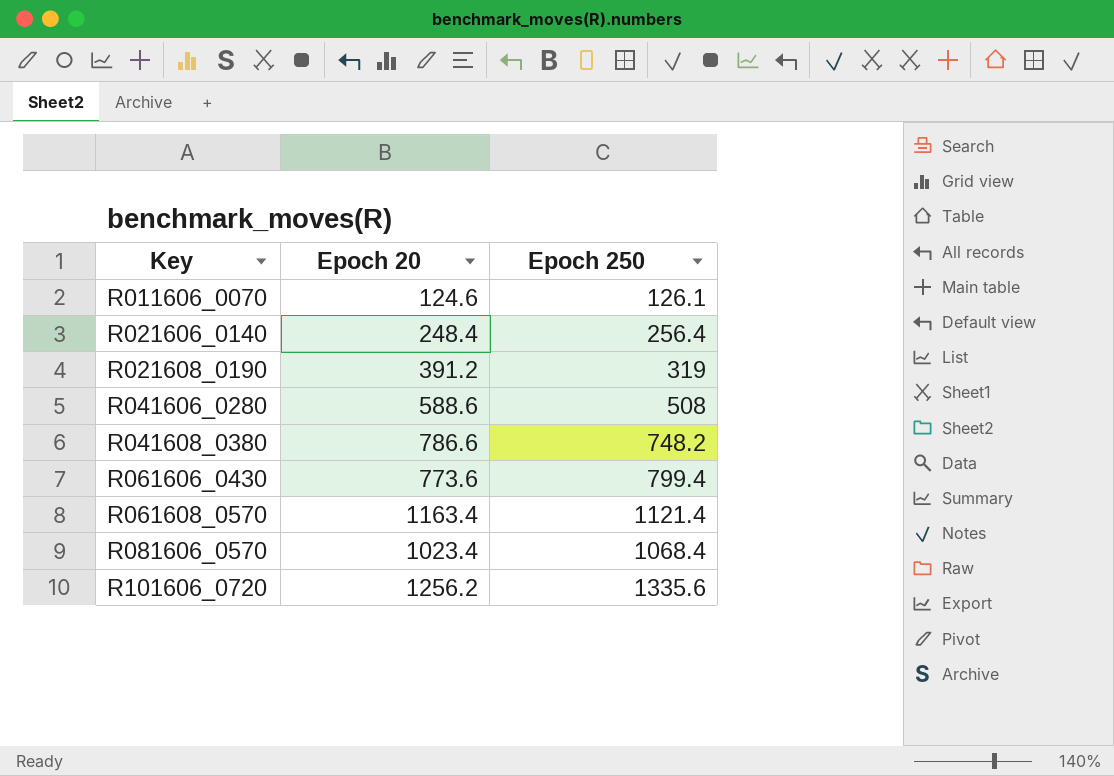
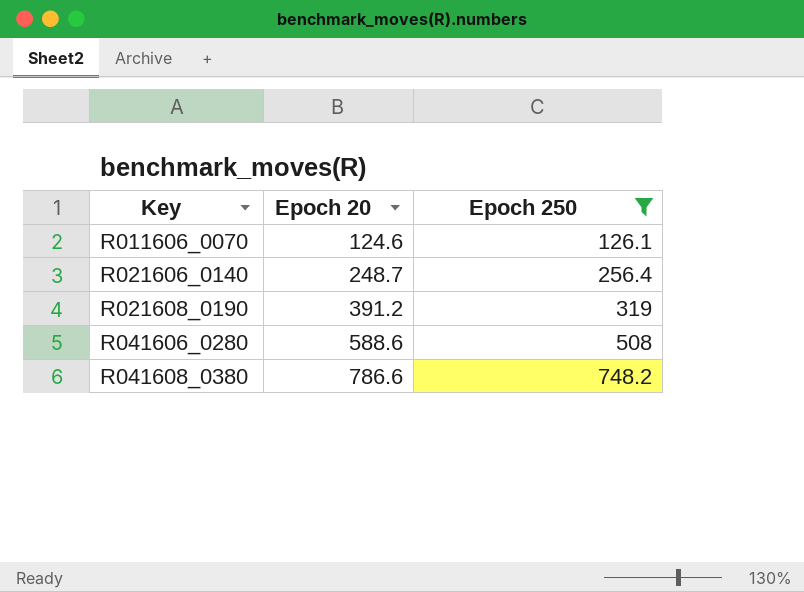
filter: none -> Epoch 250 <= 748.2
R021606_0140 | Epoch 20: 248.4 -> 248.7

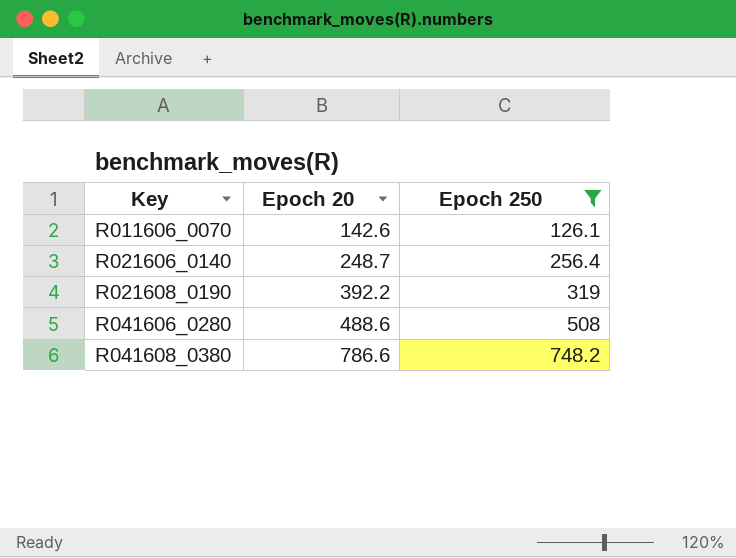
R011606_0070 | Epoch 20: 124.6 -> 142.6
R021608_0190 | Epoch 20: 391.2 -> 392.2
R041606_0280 | Epoch 20: 588.6 -> 488.6

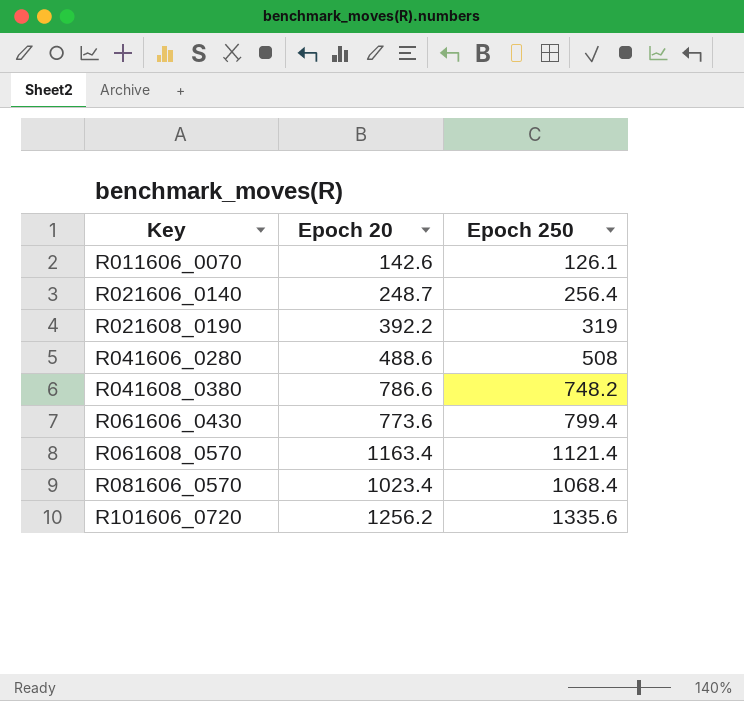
filter: Epoch 250 <= 748.2 -> none

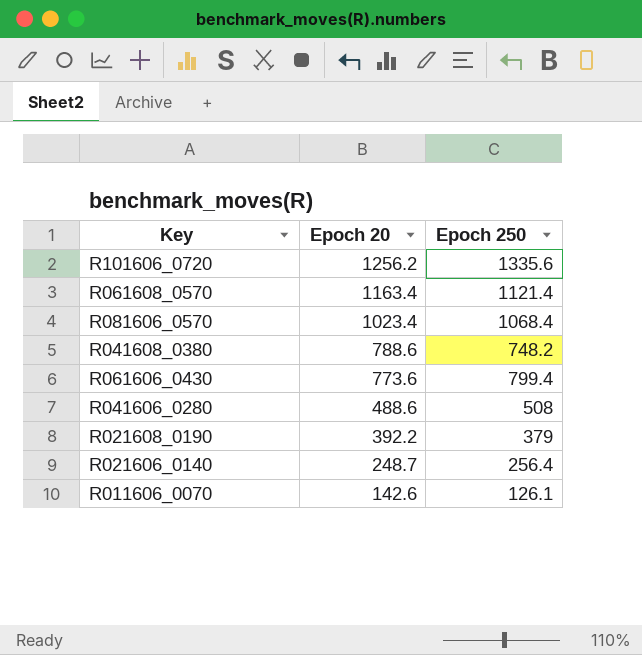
row order: Key ascending -> Epoch 20 descending
R041608_0380 | Epoch 20: 786.6 -> 788.6
R021608_0190 | Epoch 250: 319 -> 379

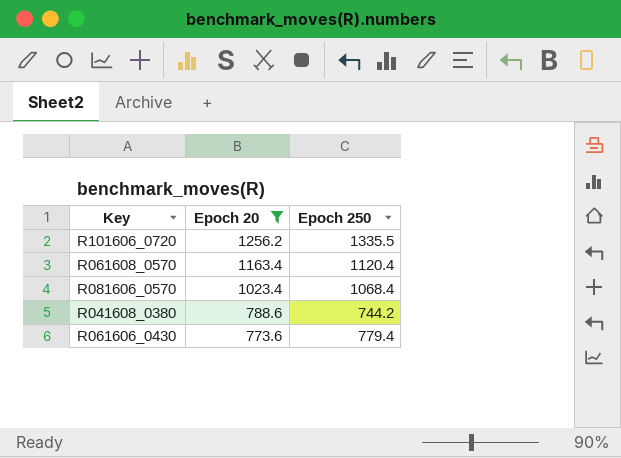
filter: none -> Epoch 20 >= 773.6
R101606_0720 | Epoch 250: 1335.6 -> 1335.5
R061608_0570 | Epoch 250: 1121.4 -> 1120.4
R041608_0380 | Epoch 250: 748.2 -> 744.2
R061606_0430 | Epoch 250: 799.4 -> 779.4

